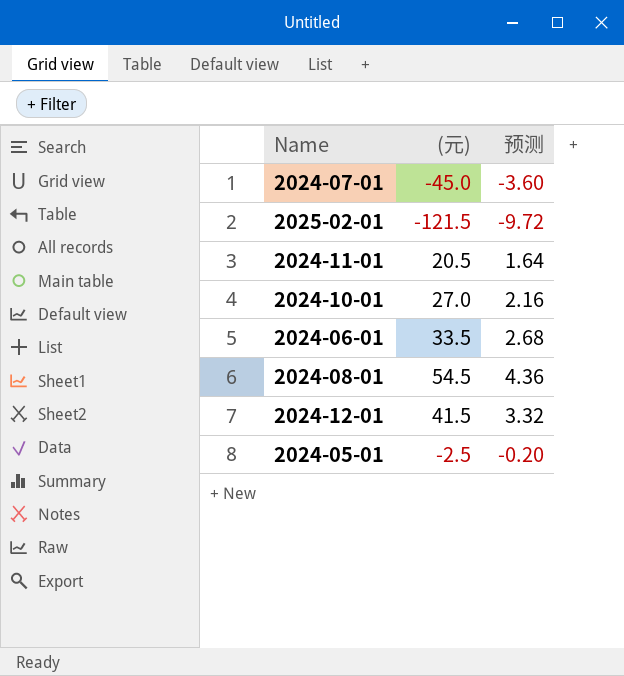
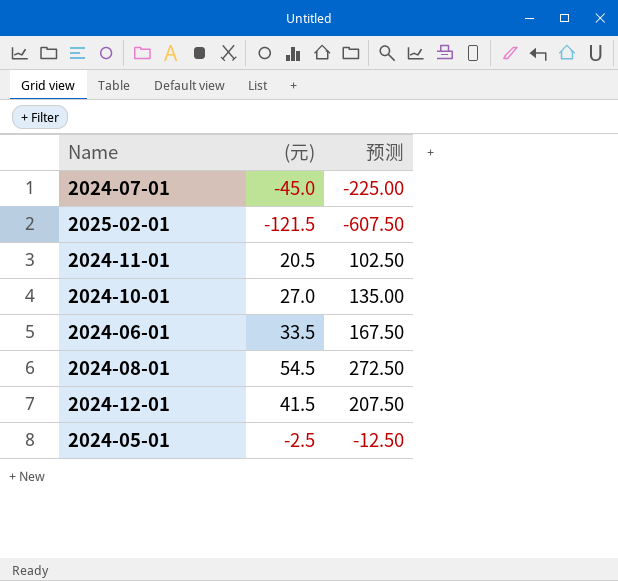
column 预测 | formula: [(元)] * 0.08 -> [(元)] * 5

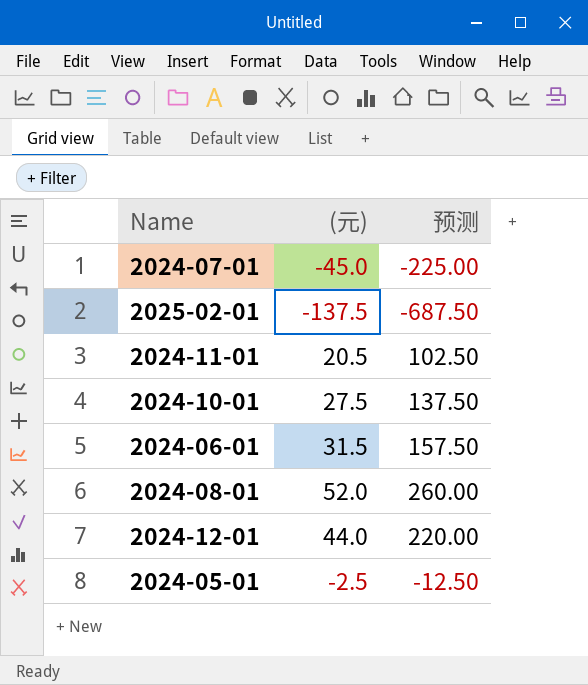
2025-02-01 | (元): -121.5 -> -137.5
2025-02-01 | 预测: -607.50 -> -687.50
2024-10-01 | (元): 27.0 -> 27.5
2024-10-01 | 预测: 135.00 -> 137.50
2024-06-01 | (元): 33.5 -> 31.5
2024-06-01 | 预测: 167.50 -> 157.50
2024-08-01 | (元): 54.5 -> 52.0
2024-08-01 | 预测: 272.50 -> 260.00
2024-12-01 | (元): 41.5 -> 44.0
2024-12-01 | 预测: 207.50 -> 220.00

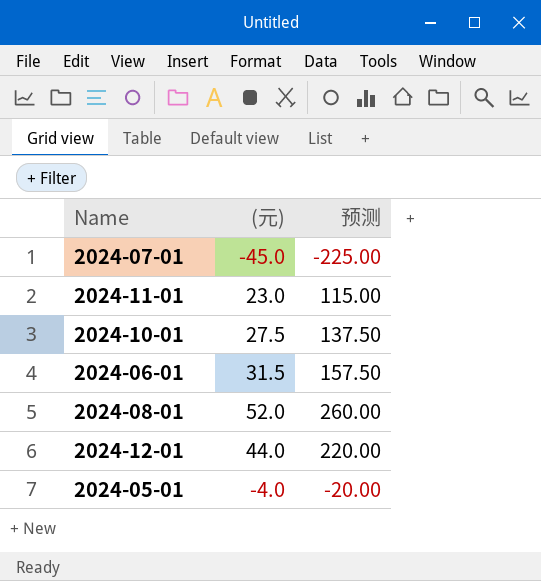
row 2025-02-01: -137.5 | -687.50 -> none
2024-11-01 | (元): 20.5 -> 23.0
2024-11-01 | 预测: 102.50 -> 115.00
2024-05-01 | (元): -2.5 -> -4.0
2024-05-01 | 预测: -12.50 -> -20.00

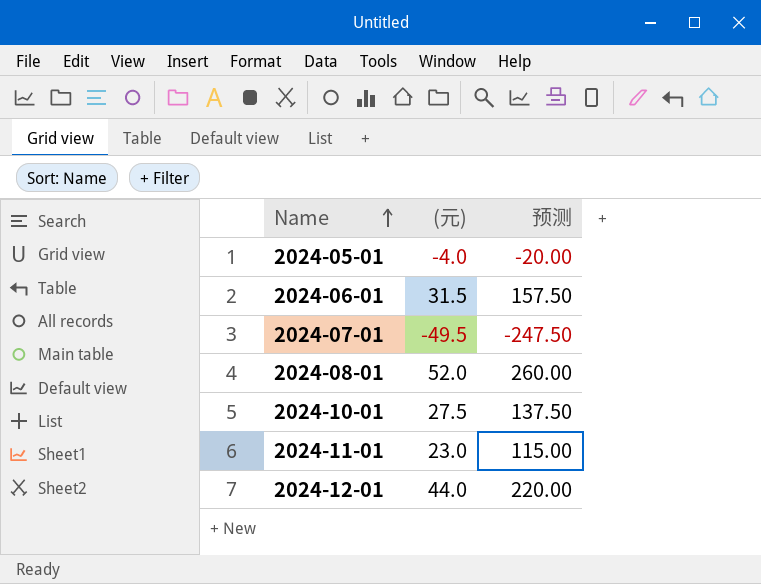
row order: none -> Name ascending
2024-07-01 | (元): -45.0 -> -49.5
2024-07-01 | 预测: -225.00 -> -247.50

